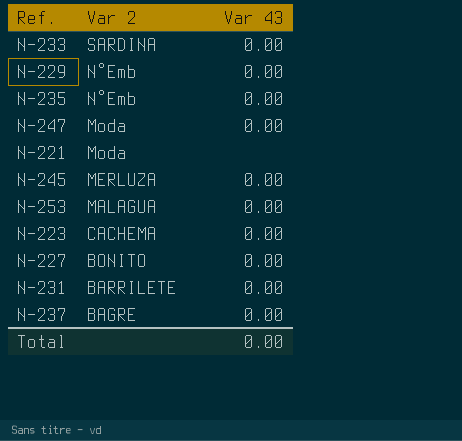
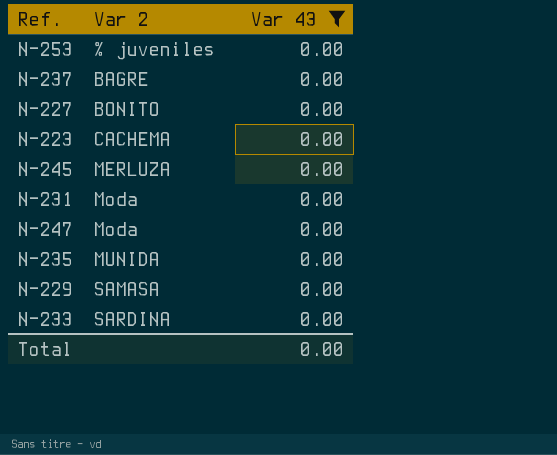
filter: none -> Var 43 = 0.00
row order: Var 2 descending -> Var 2 ascending
N-253 | Var 2: MALAGUA -> % juveniles
N-231 | Var 2: BARRILETE -> Moda
N-235 | Var 2: N°Emb -> MUNIDA
N-229 | Var 2: N°Emb -> SAMASA

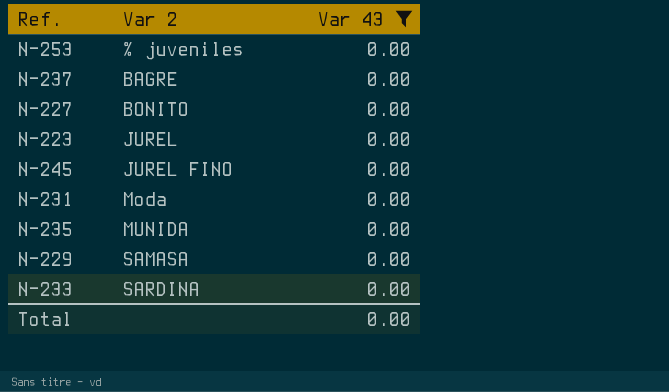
row N-247: Moda | 0.00 -> none
N-223 | Var 2: CACHEMA -> JUREL
N-245 | Var 2: MERLUZA -> JUREL FINO

